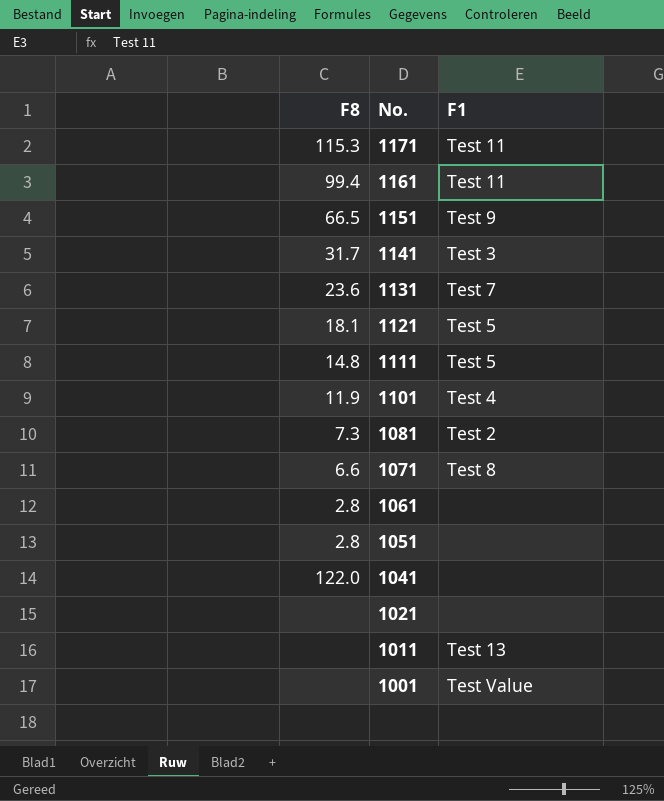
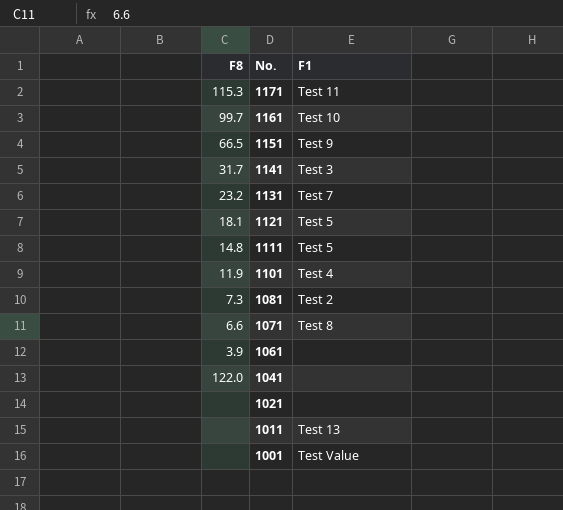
row 1051: 2.8 | none -> none
1161 | F8: 99.4 -> 99.7
1161 | F1: Test 11 -> Test 10
1131 | F8: 23.6 -> 23.2
1061 | F8: 2.8 -> 3.9

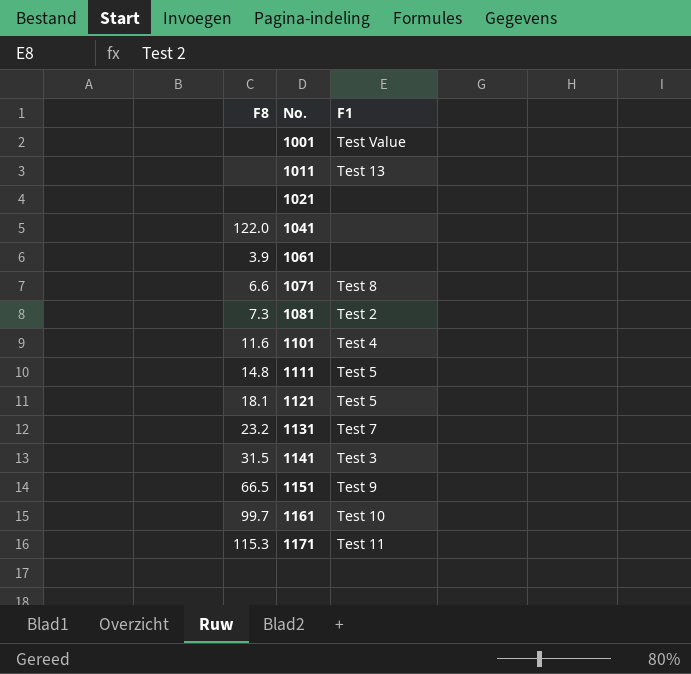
row order: No. descending -> No. ascending
1101 | F8: 11.9 -> 11.6
1141 | F8: 31.7 -> 31.5

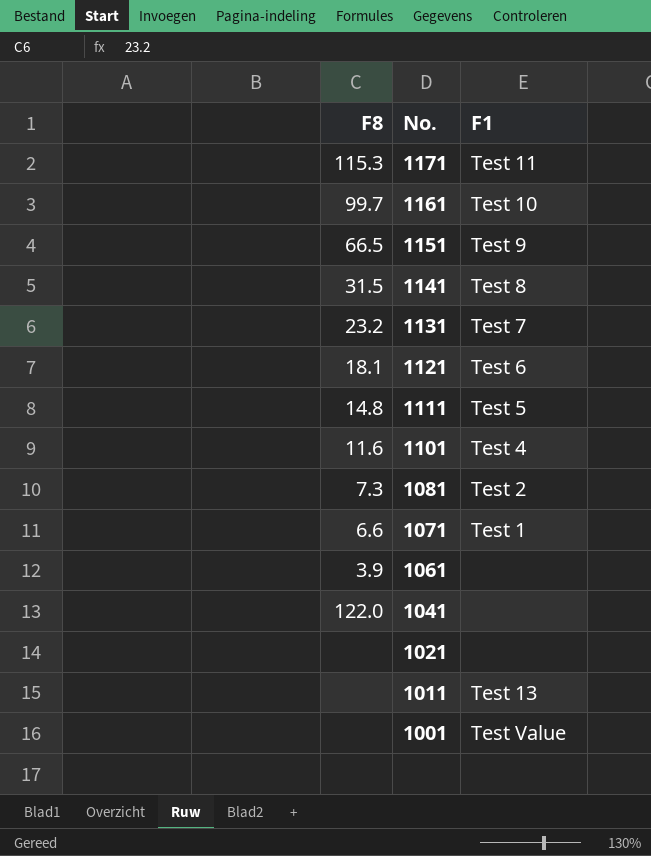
row order: No. ascending -> No. descending
1141 | F1: Test 3 -> Test 8
1121 | F1: Test 5 -> Test 6
1071 | F1: Test 8 -> Test 1

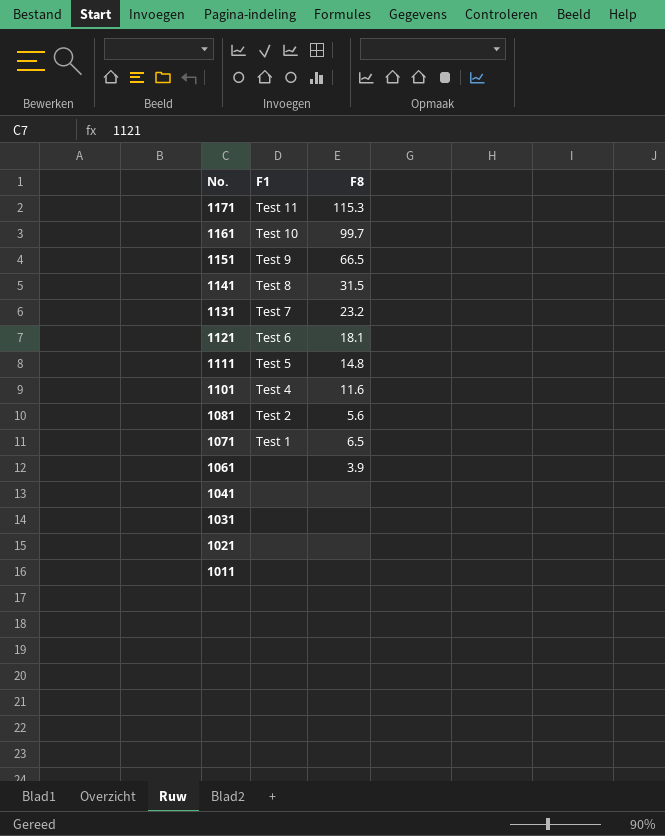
column F8 | position: 1 -> 3
row 1001: none | Test Value -> none
1081 | F8: 7.3 -> 5.6
1071 | F8: 6.6 -> 6.5
1041 | F8: 122.0 -> none
row 1031: none -> none | none
1011 | F1: Test 13 -> none

